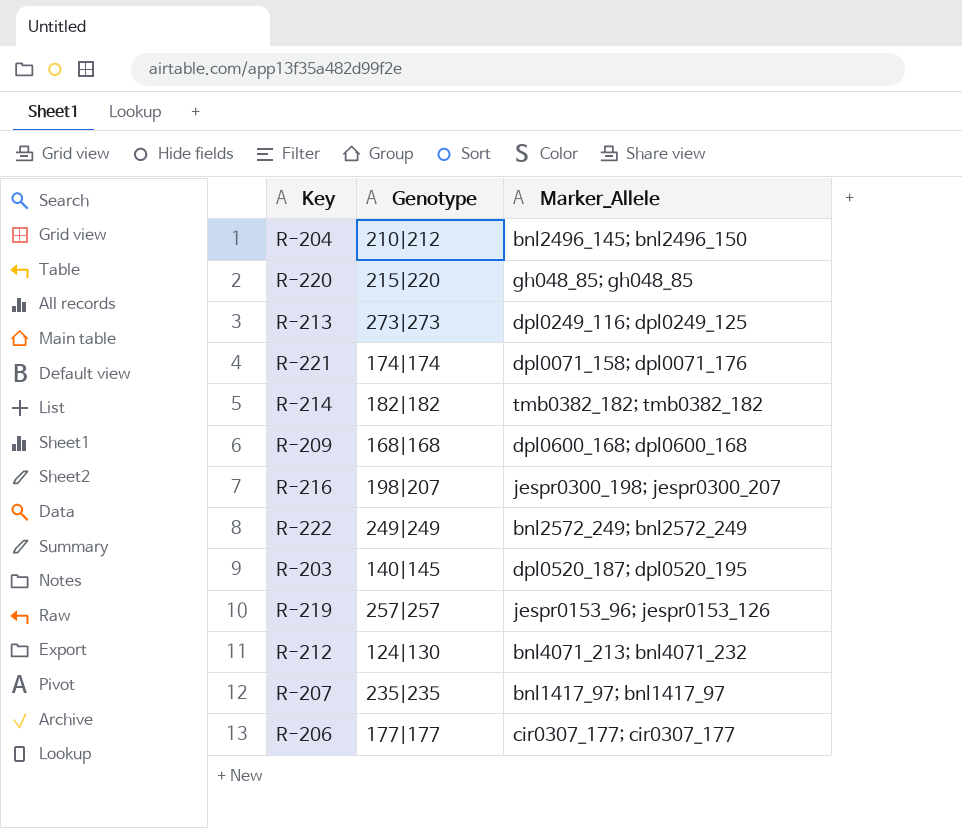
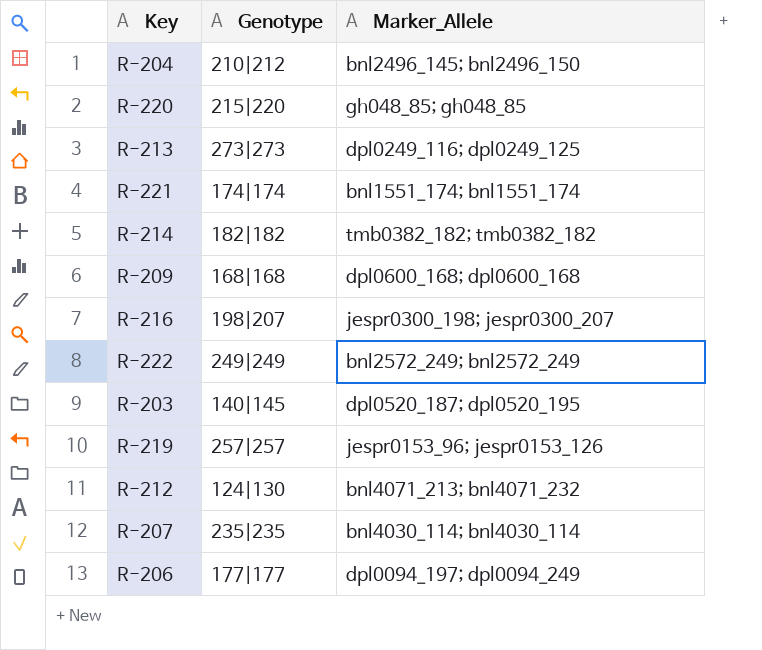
R-221 | Marker_Allele: dpl0071_158; dpl0071_176 -> bnl1551_174; bnl1551_174
R-207 | Marker_Allele: bnl1417_97; bnl1417_97 -> bnl4030_114; bnl4030_114
R-206 | Marker_Allele: cir0307_177; cir0307_177 -> dpl0094_197; dpl0094_249

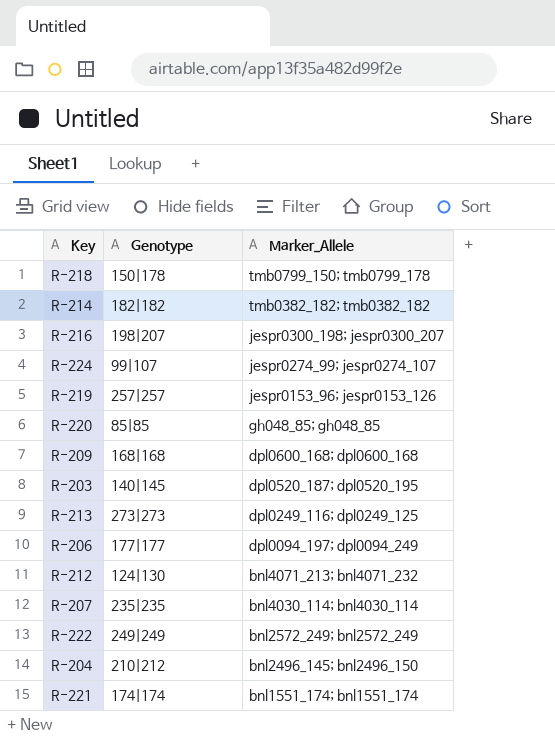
row order: none -> Marker_Allele descending
row R-218: none -> 150|178 | tmb0799_150; tmb0799_178
row R-224: none -> 99|107 | jespr0274_99; jespr0274_107
R-220 | Genotype: 215|220 -> 85|85

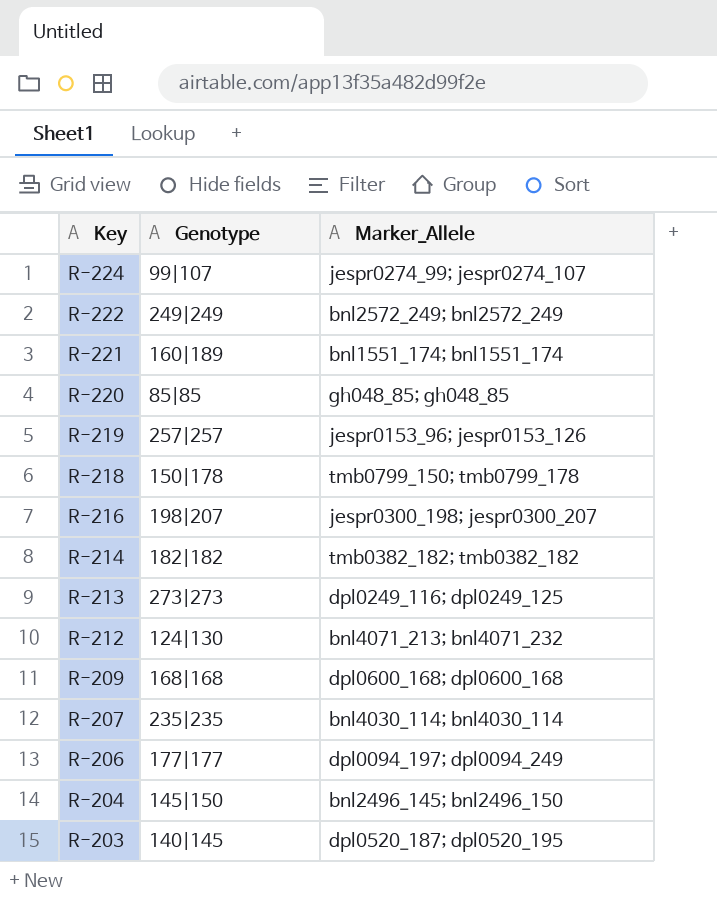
row order: Marker_Allele descending -> Key descending
R-221 | Genotype: 174|174 -> 160|189
R-204 | Genotype: 210|212 -> 145|150

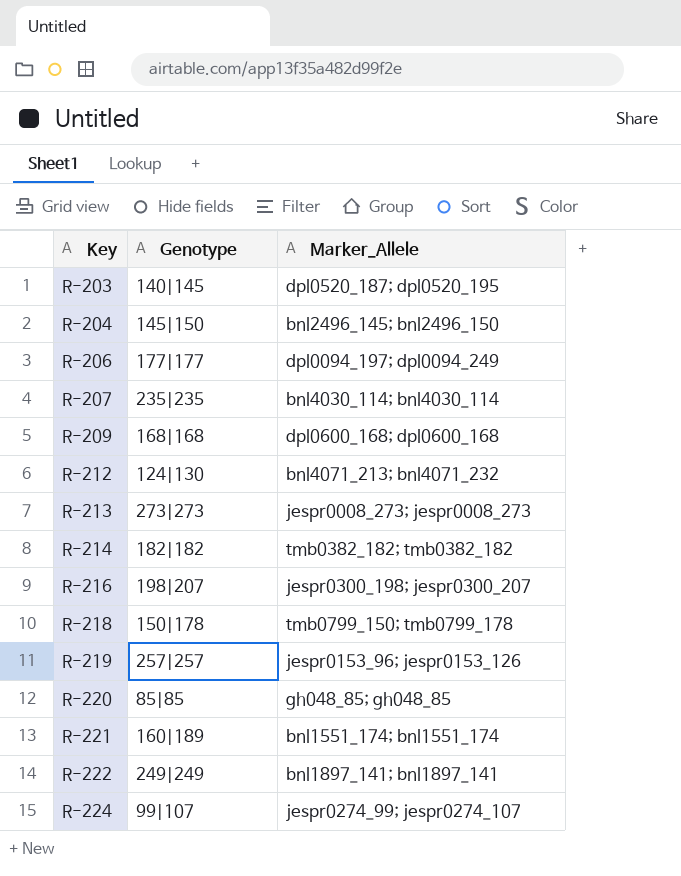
row order: Key descending -> Key ascending
R-213 | Marker_Allele: dpl0249_116; dpl0249_125 -> jespr0008_273; jespr0008_273
R-222 | Marker_Allele: bnl2572_249; bnl2572_249 -> bnl1897_141; bnl1897_141

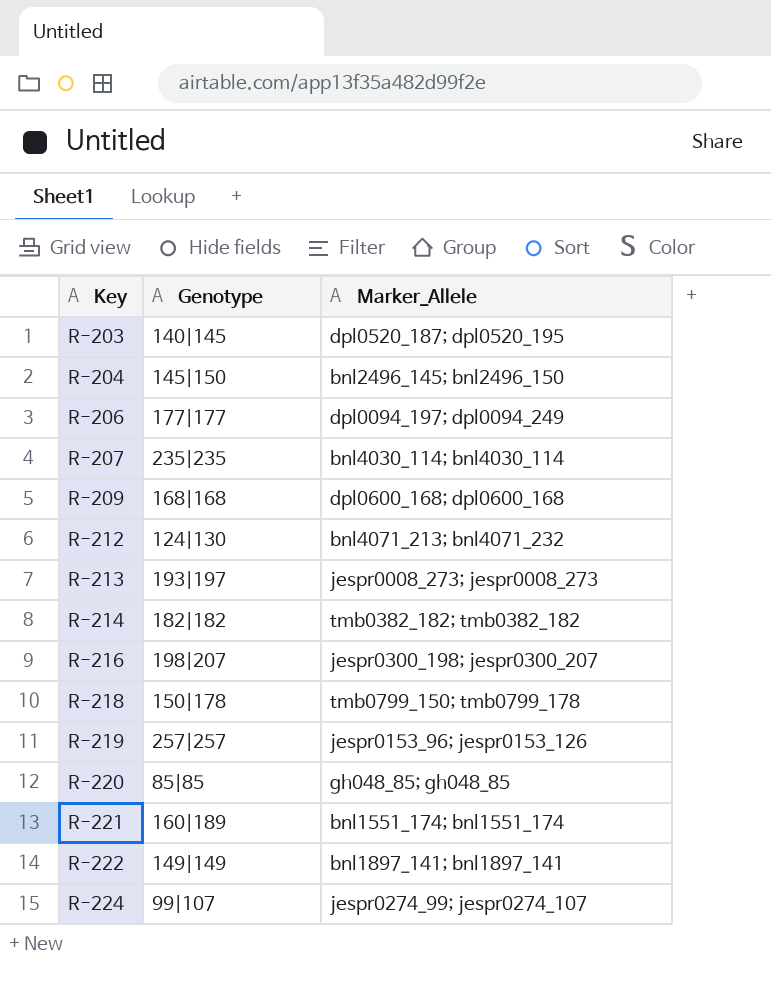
R-213 | Genotype: 273|273 -> 193|197
R-222 | Genotype: 249|249 -> 149|149

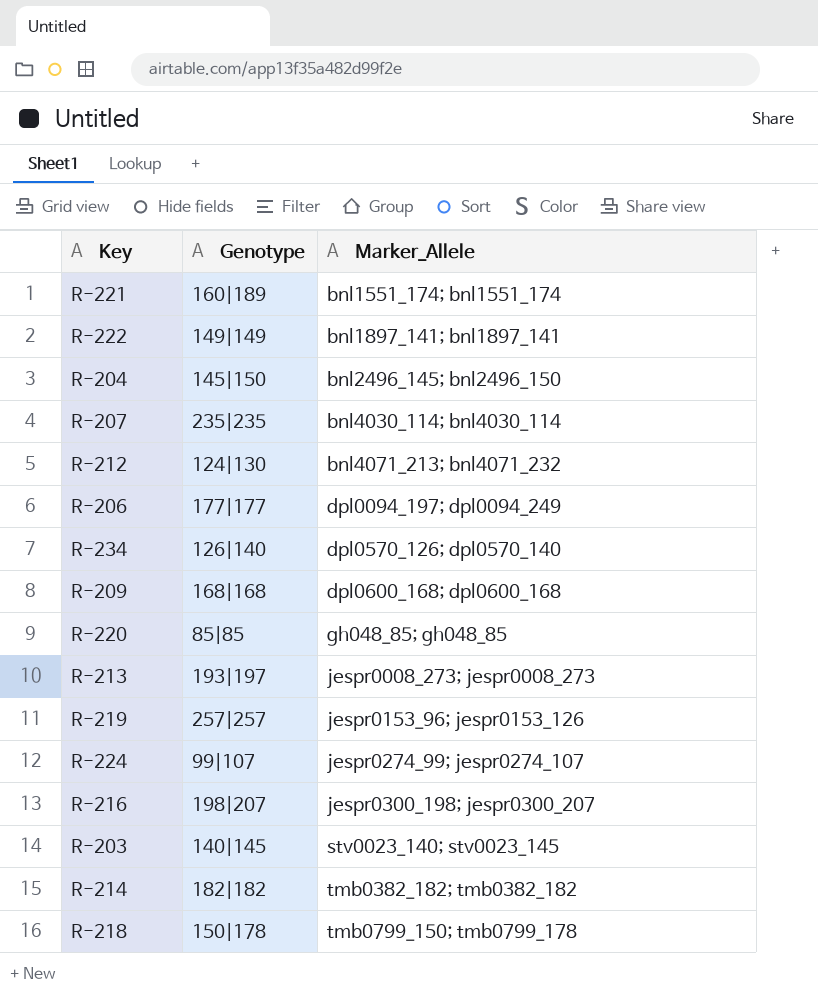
row order: Key ascending -> Marker_Allele ascending
row R-234: none -> 126|140 | dpl0570_126; dpl0570_140
R-203 | Marker_Allele: dpl0520_187; dpl0520_195 -> stv0023_140; stv0023_145

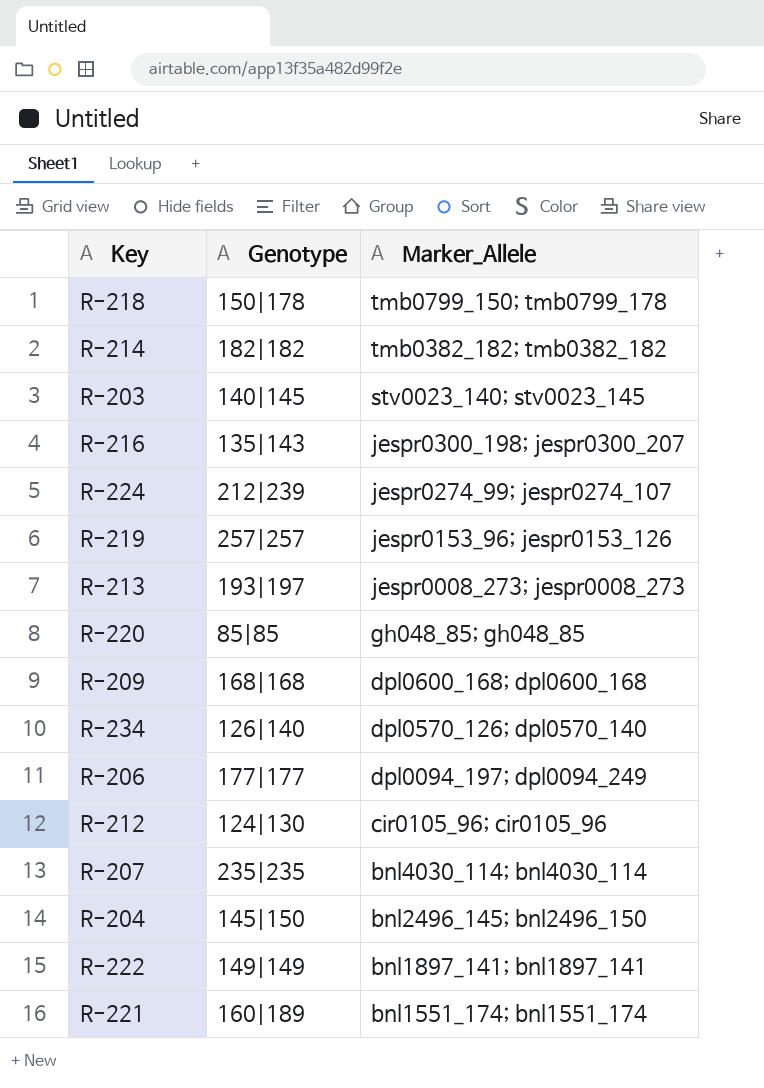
row order: Marker_Allele ascending -> Marker_Allele descending
R-216 | Genotype: 198|207 -> 135|143
R-224 | Genotype: 99|107 -> 212|239
R-212 | Marker_Allele: bnl4071_213; bnl4071_232 -> cir0105_96; cir0105_96

